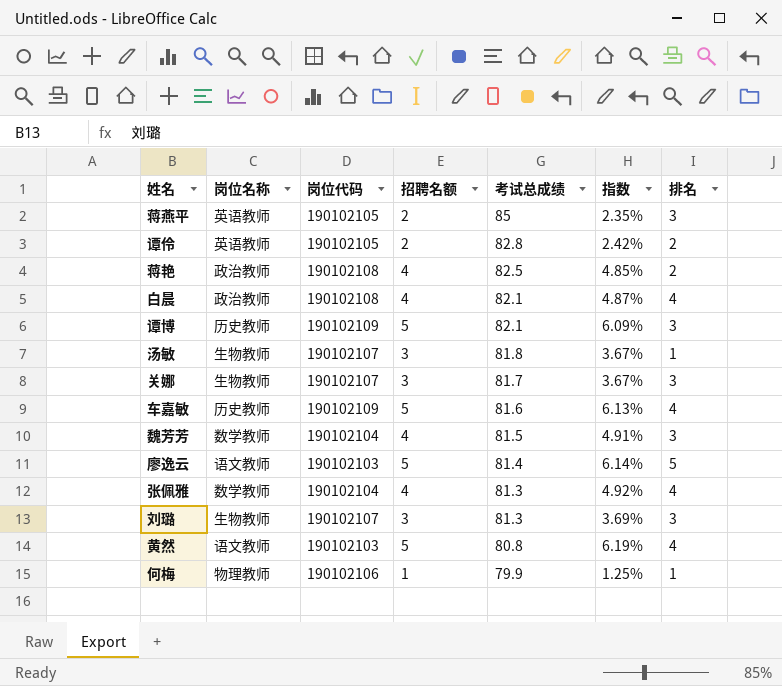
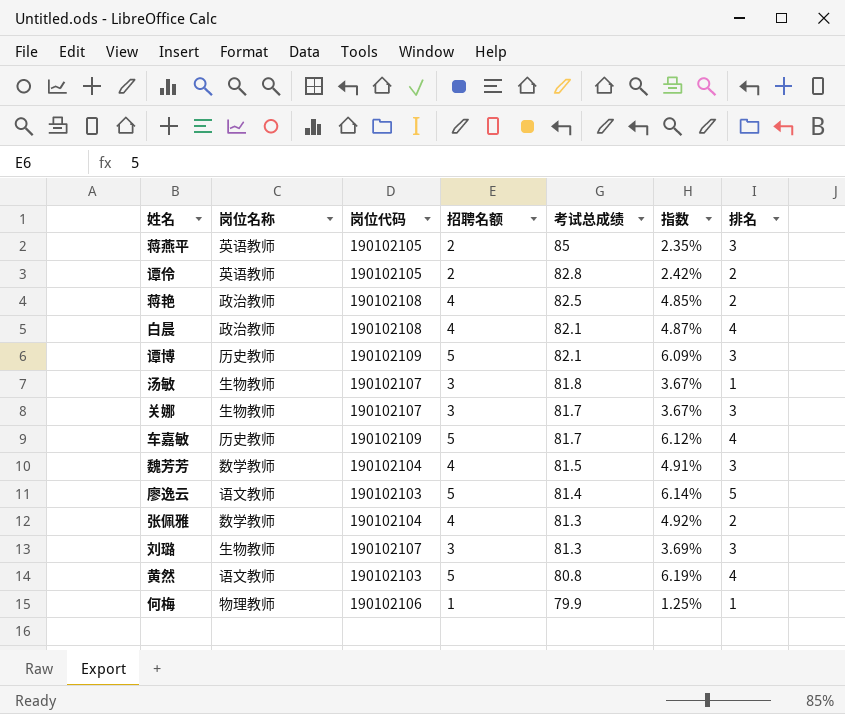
车嘉敏 | 考试总成绩: 81.6 -> 81.7
车嘉敏 | 指数: 6.13% -> 6.12%
张佩雅 | 排名: 4 -> 2

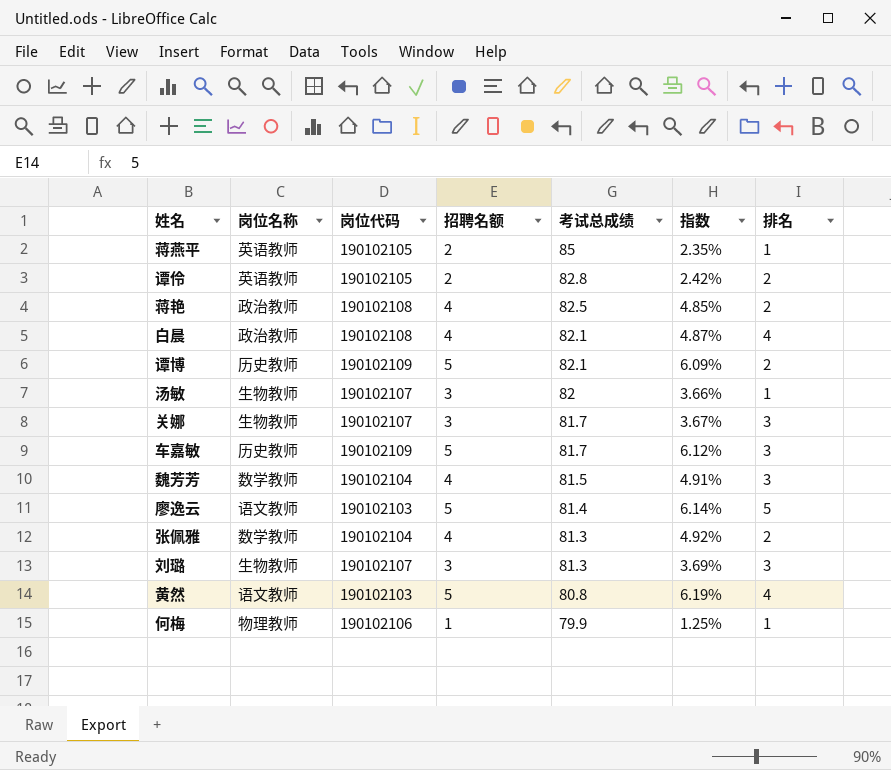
蒋燕平 | 排名: 3 -> 1
谭博 | 排名: 3 -> 2
汤敏 | 考试总成绩: 81.8 -> 82
汤敏 | 指数: 3.67% -> 3.66%
车嘉敏 | 排名: 4 -> 3

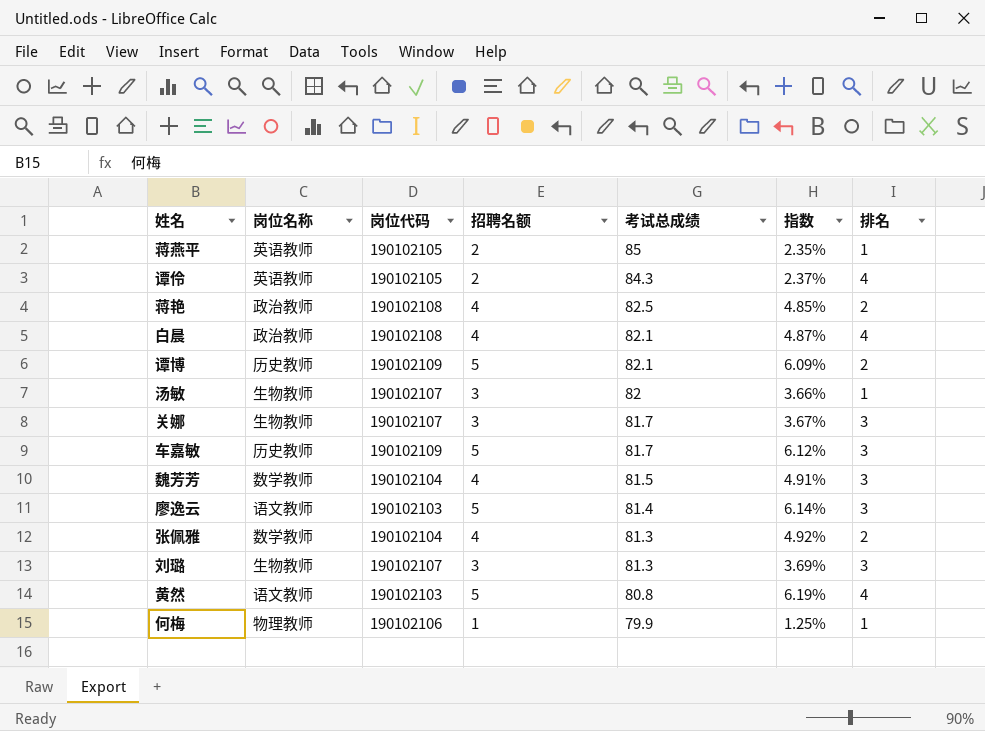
谭伶 | 考试总成绩: 82.8 -> 84.3
谭伶 | 指数: 2.42% -> 2.37%
谭伶 | 排名: 2 -> 4
廖逸云 | 排名: 5 -> 3

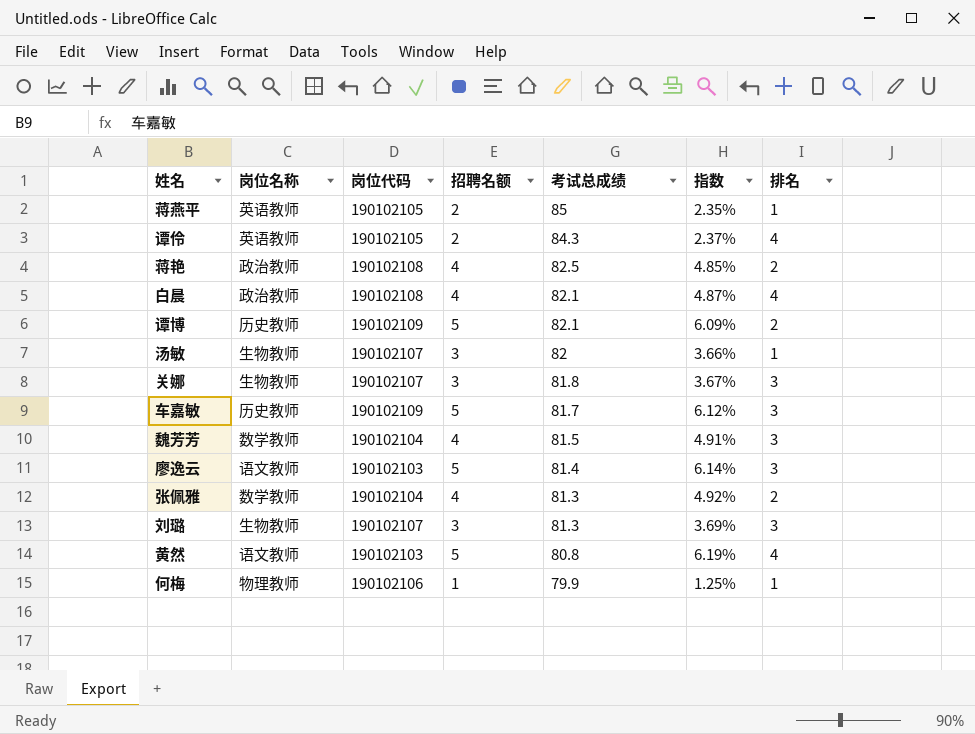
关娜 | 考试总成绩: 81.7 -> 81.8

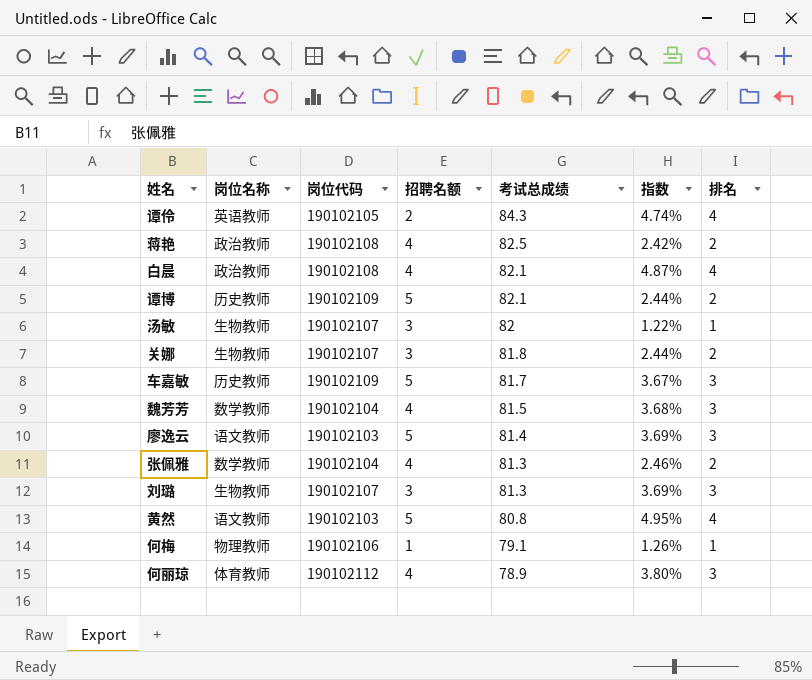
column 指数 | formula: [招聘名额] / [考试总成绩] -> [排名] / [考试总成绩]
row 蒋燕平: 英语教师 | 190102105 | 2 | 85 | 2.35% | 1 -> none
关娜 | 排名: 3 -> 2
何梅 | 考试总成绩: 79.9 -> 79.1
row 何丽琼: none -> 体育教师 | 190102112 | 4 | 78.9 | 3.80% | 3

